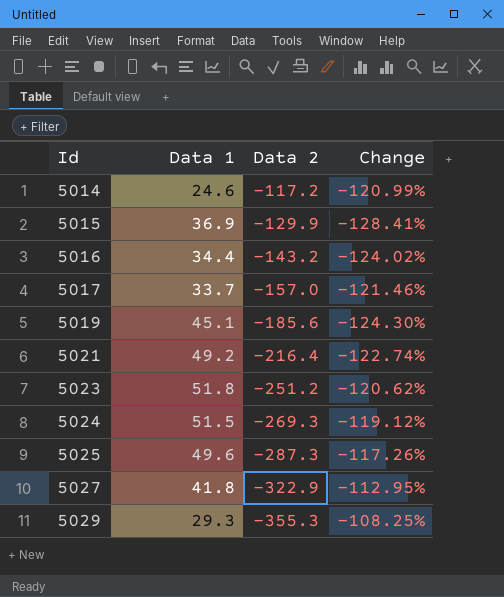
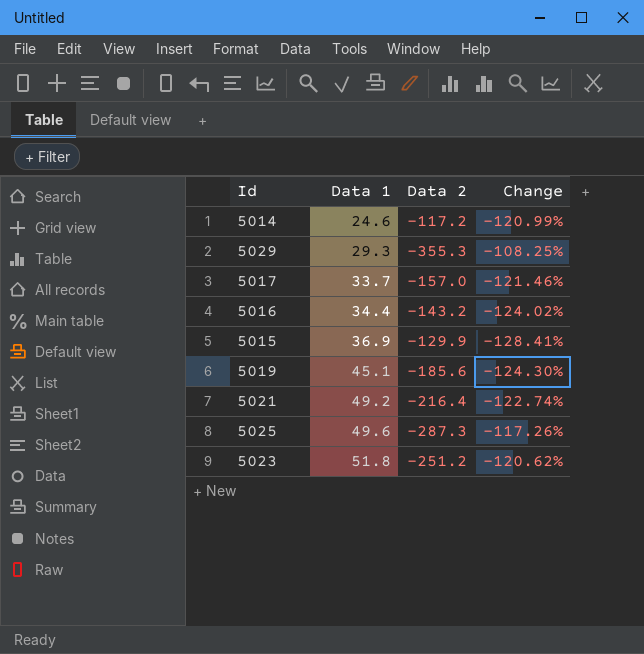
row order: Id ascending -> Data 1 ascending
row 5024: 51.5 | -269.3 | -119.12% -> none
row 5027: 41.8 | -322.9 | -112.95% -> none

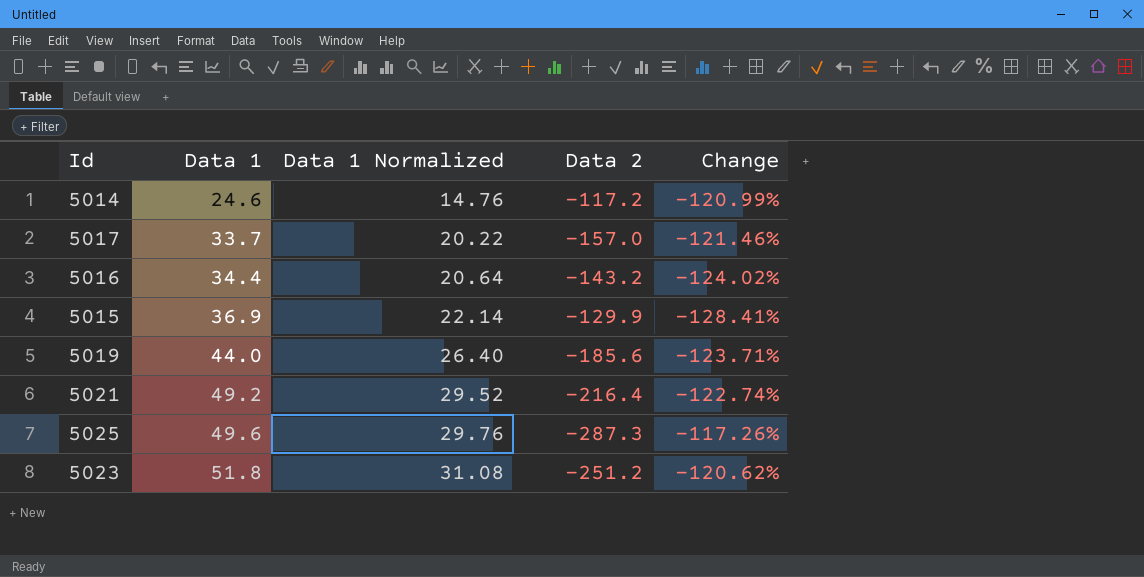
column Data 1 Normalized | formula: none -> [Data 1] * 0.6
row 5029: 29.3 | -355.3 | -108.25% -> none
5019 | Data 1: 45.1 -> 44.0
5019 | Change: -124.30% -> -123.71%

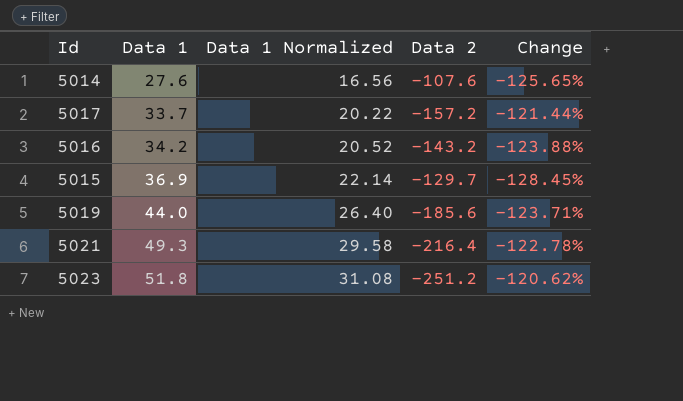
row 5025: 49.6 | 29.76 | -287.3 | -117.26% -> none
5014 | Data 1: 24.6 -> 27.6
5014 | Data 1 Normalized: 14.76 -> 16.56
5014 | Data 2: -117.2 -> -107.6
5014 | Change: -120.99% -> -125.65%
5017 | Data 2: -157.0 -> -157.2
5017 | Change: -121.46% -> -121.44%
5016 | Data 1: 34.4 -> 34.2
5016 | Data 1 Normalized: 20.64 -> 20.52
5016 | Change: -124.02% -> -123.88%
5015 | Data 2: -129.9 -> -129.7
5015 | Change: -128.41% -> -128.45%
5021 | Data 1: 49.2 -> 49.3
5021 | Data 1 Normalized: 29.52 -> 29.58
5021 | Change: -122.74% -> -122.78%

